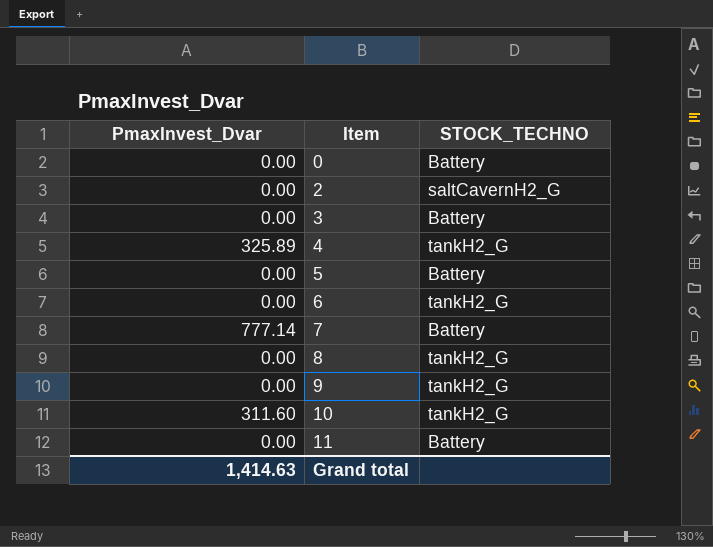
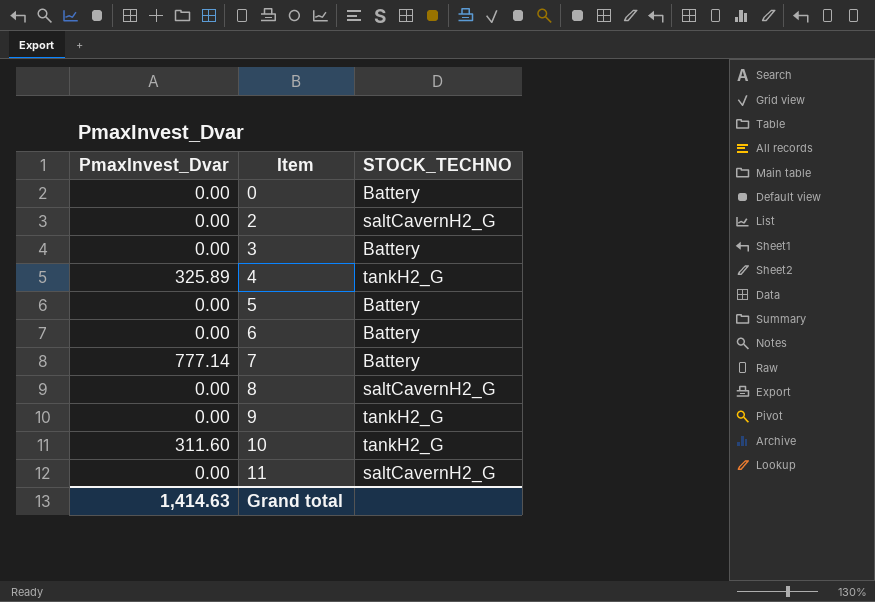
6 | STOCK_TECHNO: tankH2_G -> Battery
8 | STOCK_TECHNO: tankH2_G -> saltCavernH2_G
11 | STOCK_TECHNO: Battery -> saltCavernH2_G

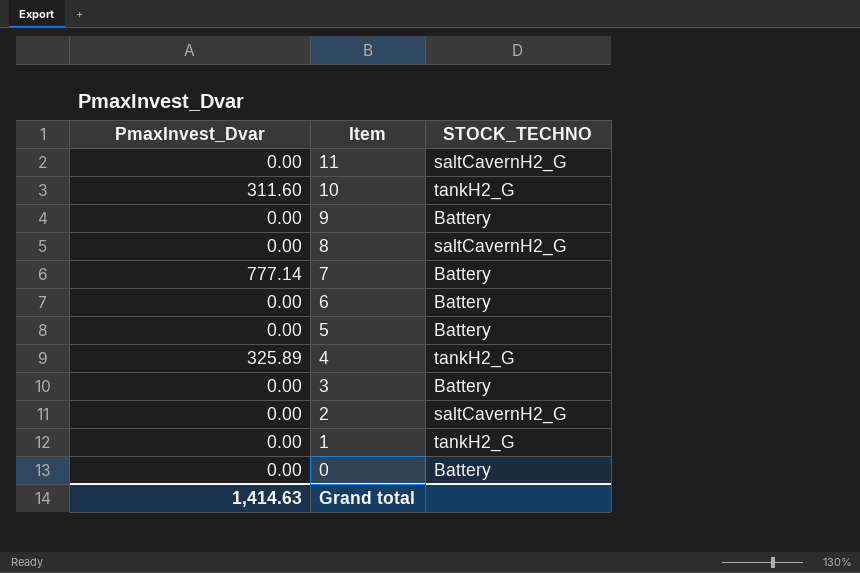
row order: Item ascending -> Item descending
9 | STOCK_TECHNO: tankH2_G -> Battery
row 1: none -> 0.00 | tankH2_G

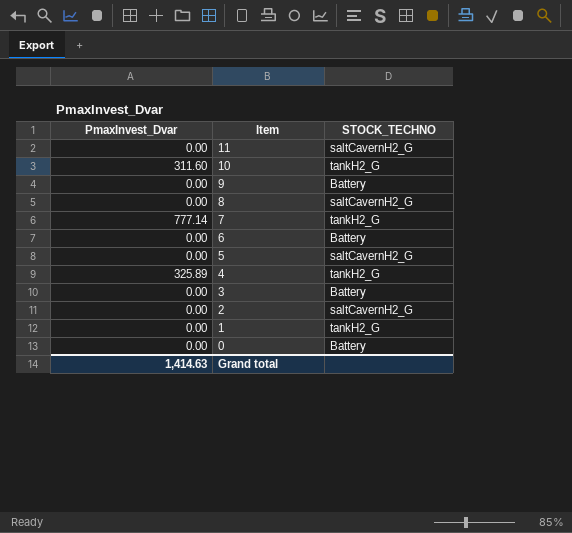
7 | STOCK_TECHNO: Battery -> tankH2_G
5 | STOCK_TECHNO: Battery -> saltCavernH2_G

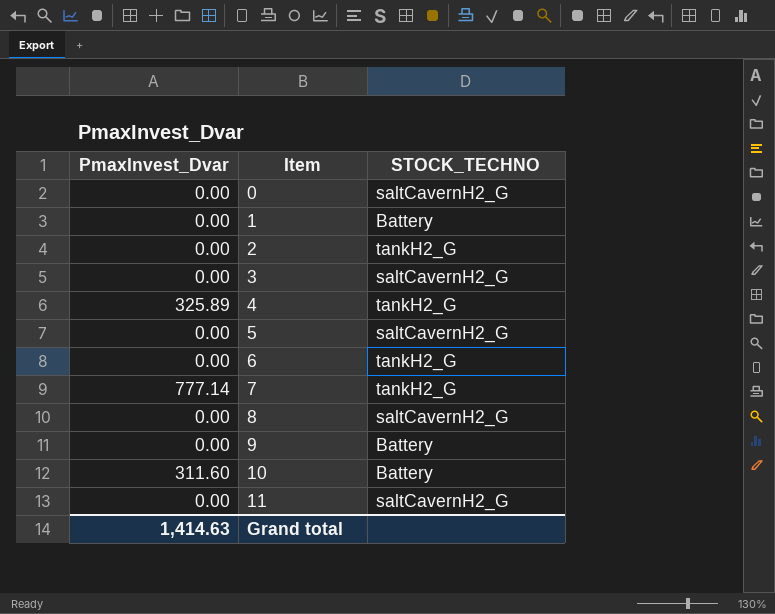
row order: Item descending -> Item ascending
0 | STOCK_TECHNO: Battery -> saltCavernH2_G
1 | STOCK_TECHNO: tankH2_G -> Battery
2 | STOCK_TECHNO: saltCavernH2_G -> tankH2_G
3 | STOCK_TECHNO: Battery -> saltCavernH2_G
6 | STOCK_TECHNO: Battery -> tankH2_G
10 | STOCK_TECHNO: tankH2_G -> Battery

